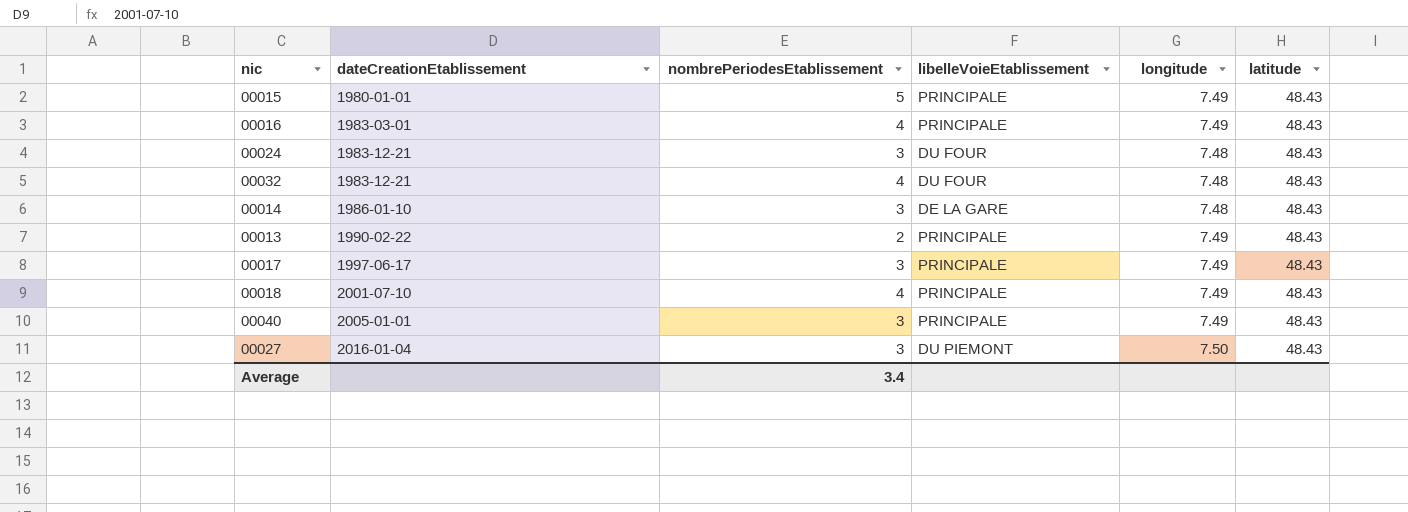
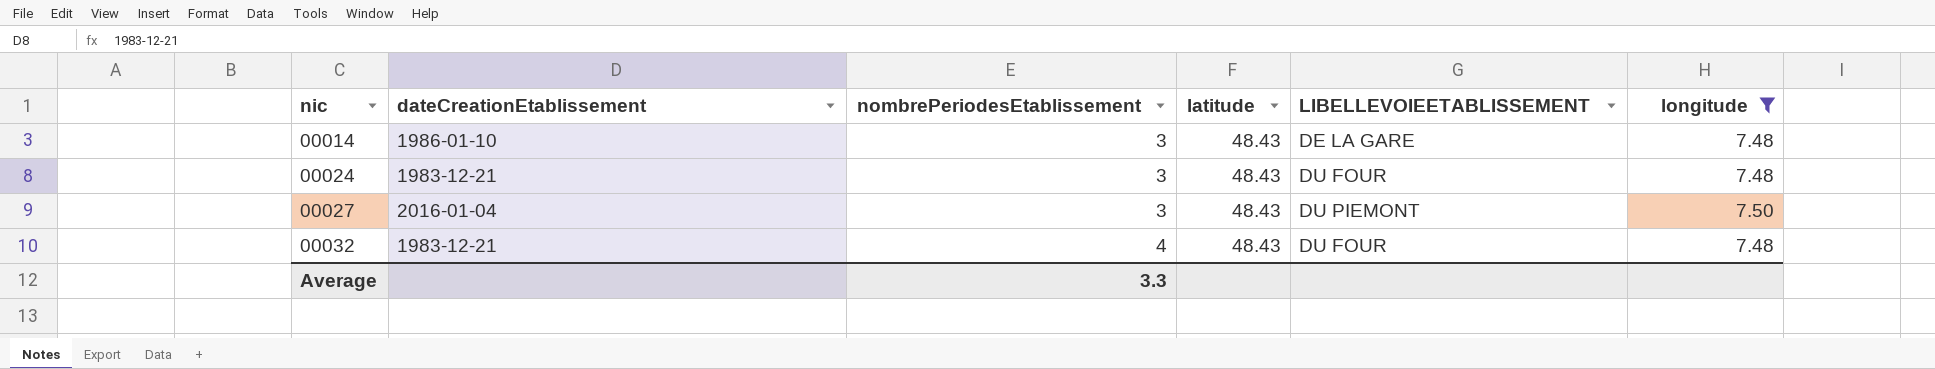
filter: none -> longitude != 7.49
row order: dateCreationEtablissement ascending -> nic ascending
column latitude | position: 6 -> 4
column name: libelleVoieEtablissement -> LIBELLEVOIEETABLISSEMENT
Average | nombrePeriodesEtablissement: 3.4 -> 3.3

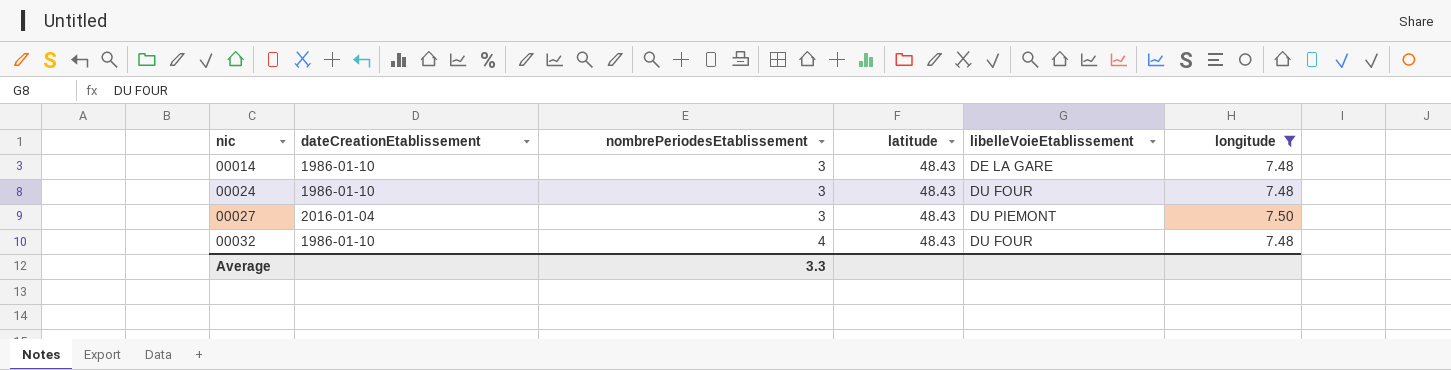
column name: LIBELLEVOIEETABLISSEMENT -> libelleVoieEtablissement
00024 | dateCreationEtablissement: 1983-12-21 -> 1986-01-10
00032 | dateCreationEtablissement: 1983-12-21 -> 1986-01-10

